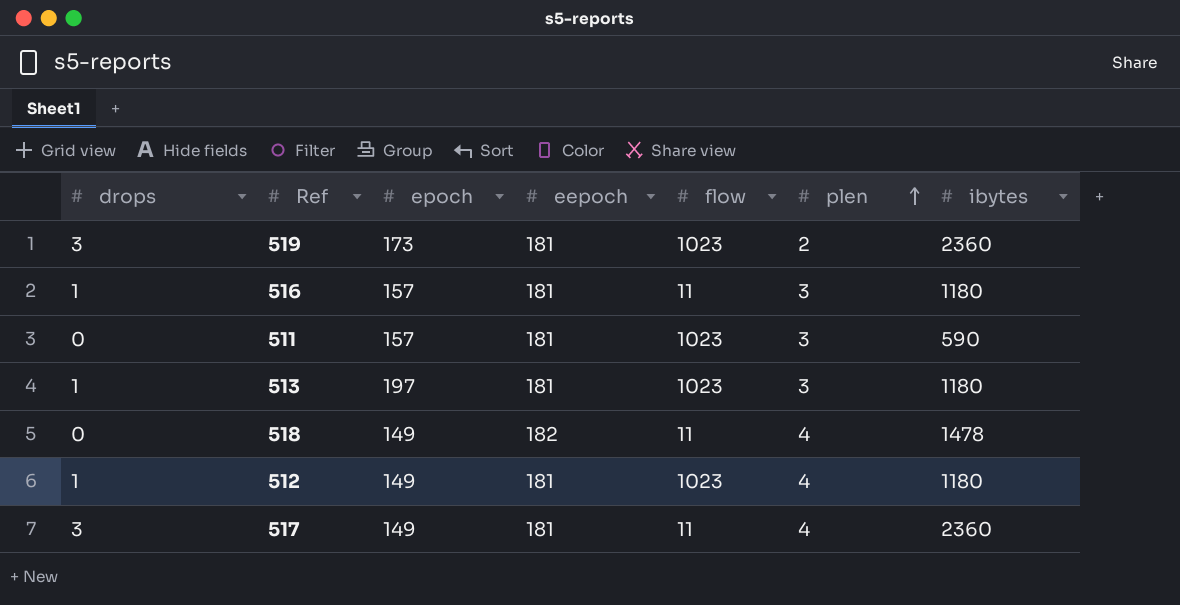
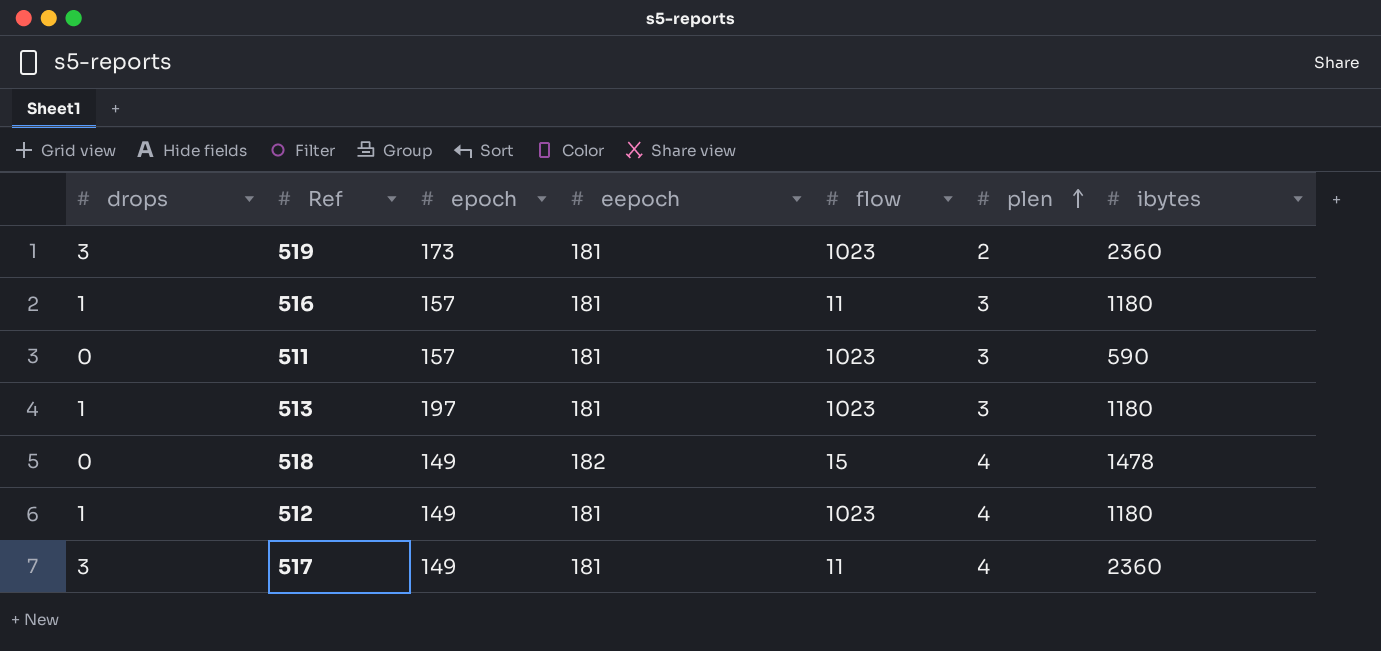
518 | flow: 11 -> 15

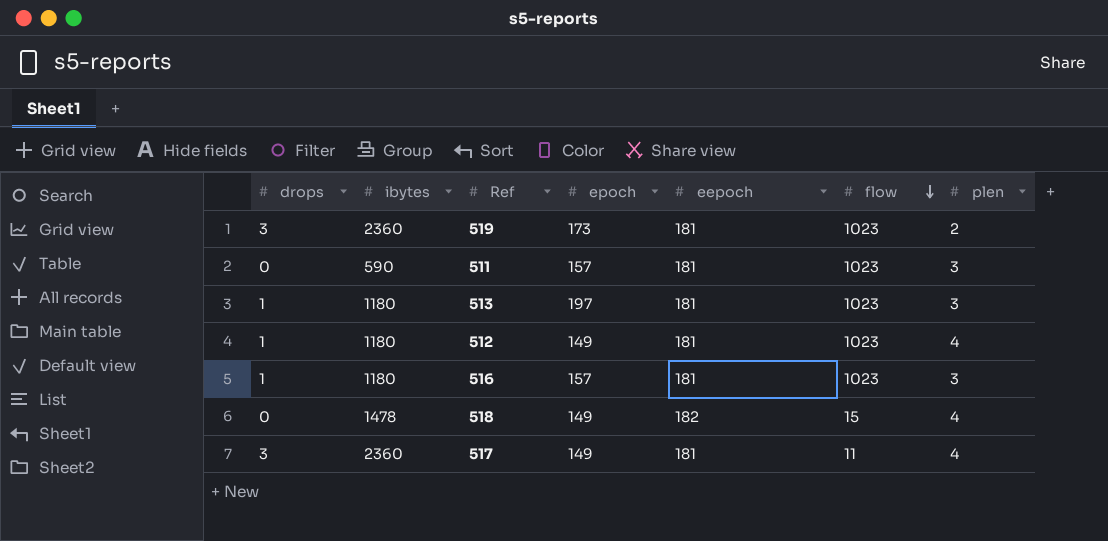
row order: plen ascending -> flow descending
column ibytes | position: 7 -> 2
516 | flow: 11 -> 1023

